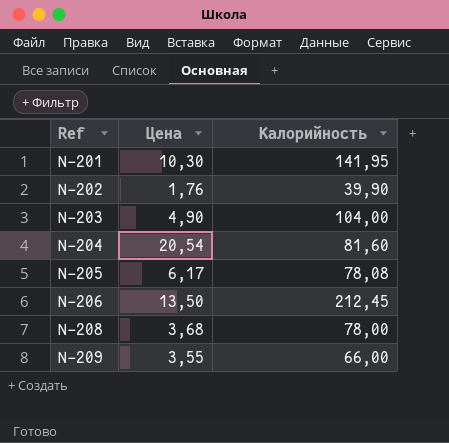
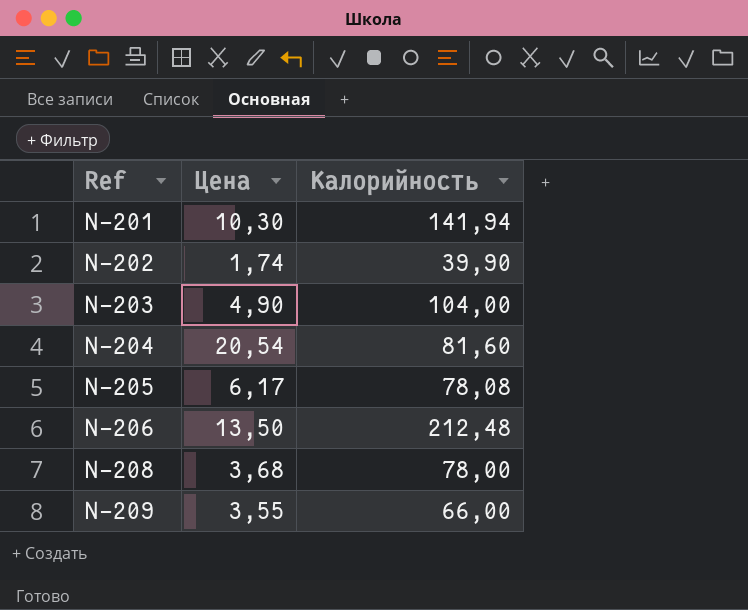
N-201 | Калорийность: 141,95 -> 141,94
N-202 | Цена: 1,76 -> 1,74
N-206 | Калорийность: 212,45 -> 212,48

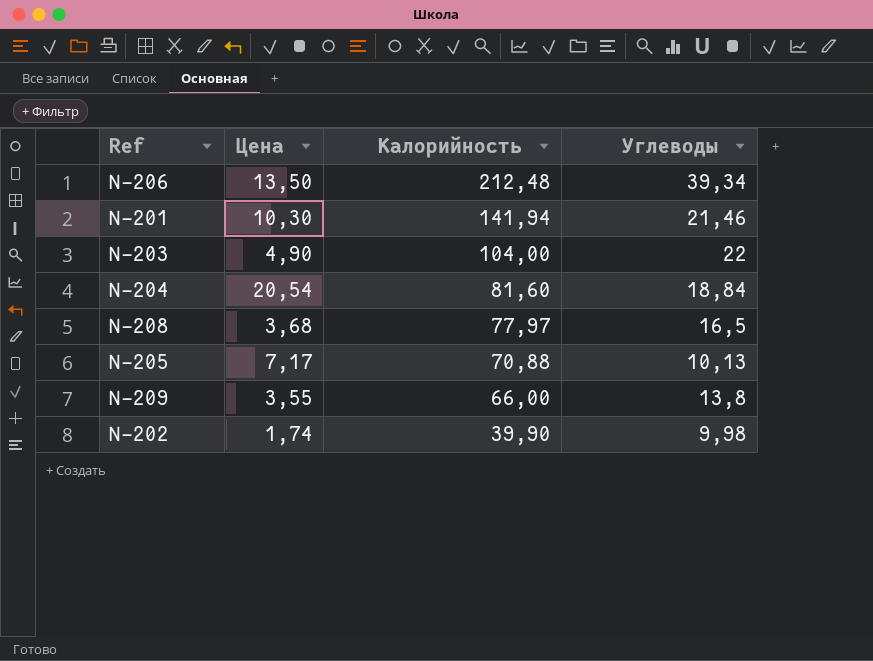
row order: Ref ascending -> Калорийность descending
column Углеводы | position: none -> 4
N-208 | Калорийность: 78,00 -> 77,97
N-205 | Цена: 6,17 -> 7,17
N-205 | Калорийность: 78,08 -> 70,88

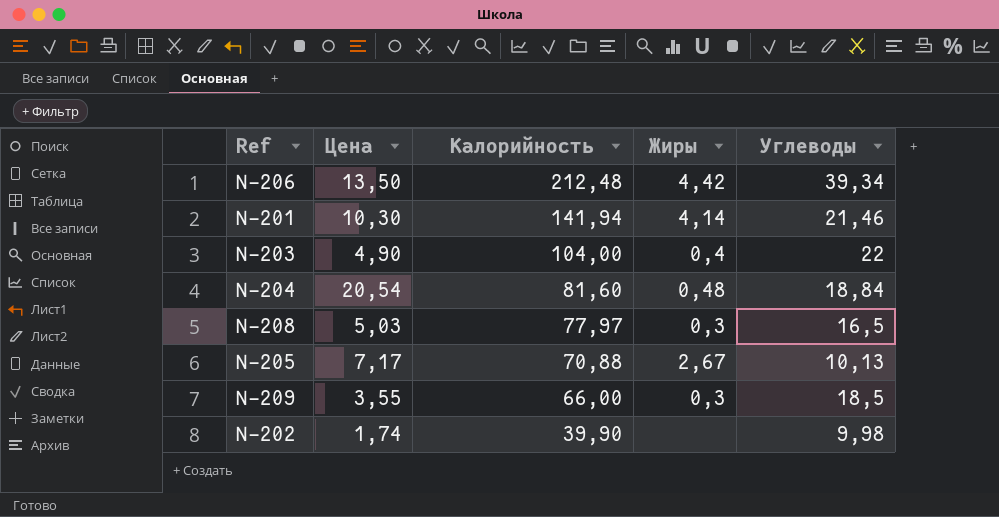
column Жиры | position: none -> 4
N-208 | Цена: 3,68 -> 5,03
N-209 | Углеводы: 13,8 -> 18,5

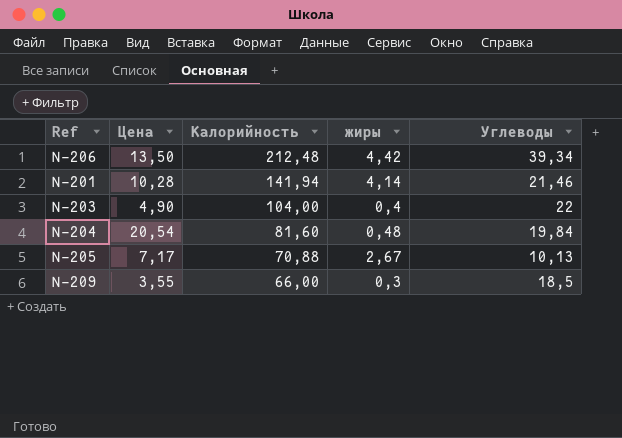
column name: Жиры -> жиры
row N-208: 5,03 | 77,97 | 0,3 | 16,5 -> none
row N-202: 1,74 | 39,90 | none | 9,98 -> none
N-201 | Цена: 10,30 -> 10,28
N-204 | Углеводы: 18,84 -> 19,84

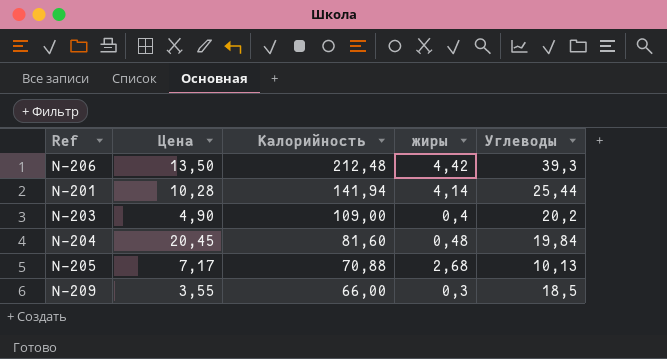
N-206 | Углеводы: 39,34 -> 39,3
N-201 | Углеводы: 21,46 -> 25,44
N-203 | Калорийность: 104,00 -> 109,00
N-203 | Углеводы: 22 -> 20,2
N-204 | Цена: 20,54 -> 20,45
N-205 | жиры: 2,67 -> 2,68

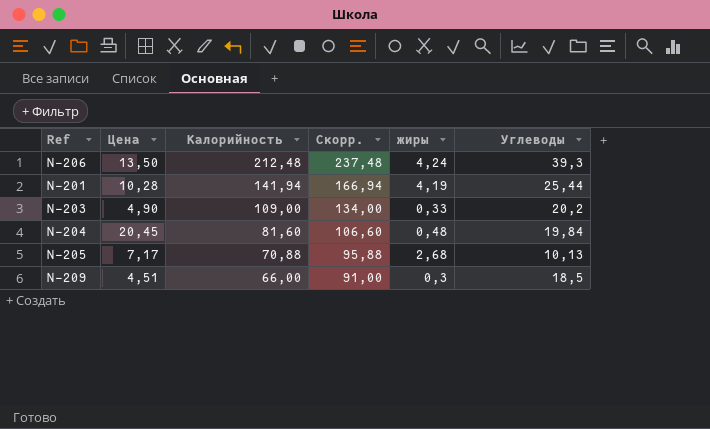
column Скорр. | formula: none -> [Калорийность] + 25
N-206 | жиры: 4,42 -> 4,24
N-201 | жиры: 4,14 -> 4,19
N-203 | жиры: 0,4 -> 0,33
N-209 | Цена: 3,55 -> 4,51

